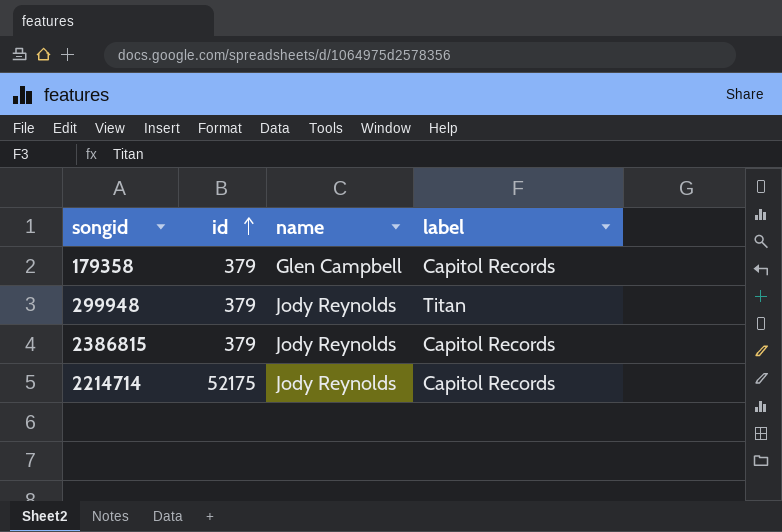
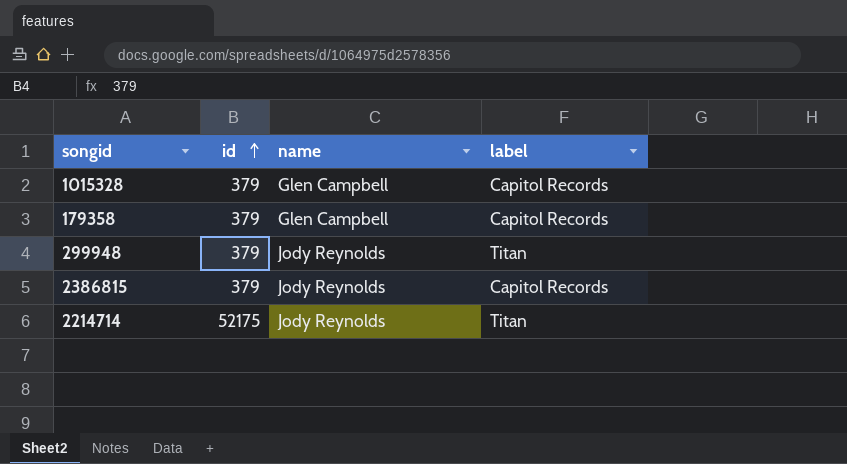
row 1015328: none -> 379 | Glen Campbell | Capitol Records
2214714 | label: Capitol Records -> Titan

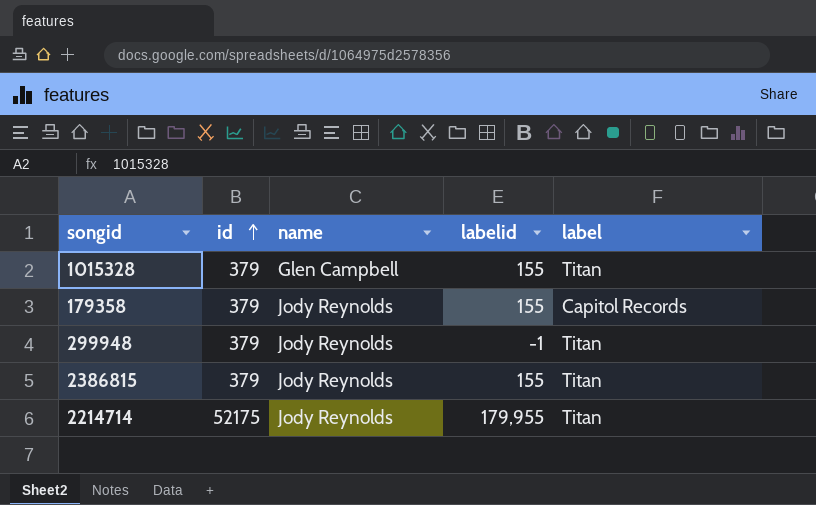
column labelid | position: none -> 4
1015328 | label: Capitol Records -> Titan
179358 | name: Glen Campbell -> Jody Reynolds
2386815 | label: Capitol Records -> Titan

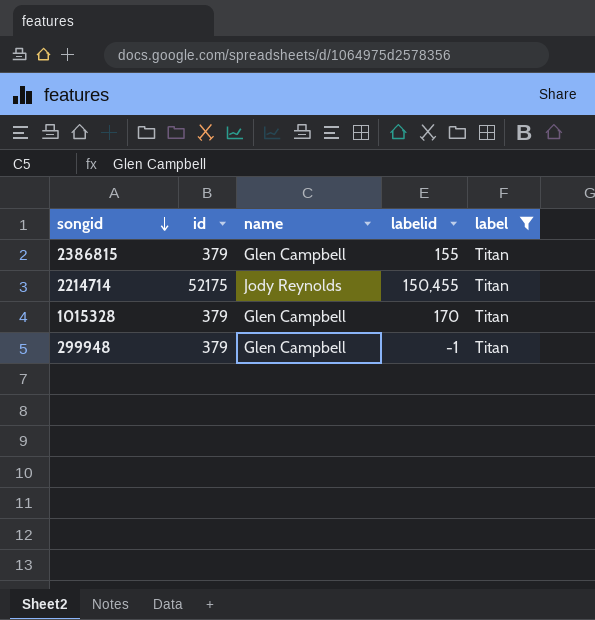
filter: none -> label = Titan
row order: id ascending -> songid descending
2386815 | name: Jody Reynolds -> Glen Campbell
2214714 | labelid: 179,955 -> 150,455
1015328 | labelid: 155 -> 170
299948 | name: Jody Reynolds -> Glen Campbell

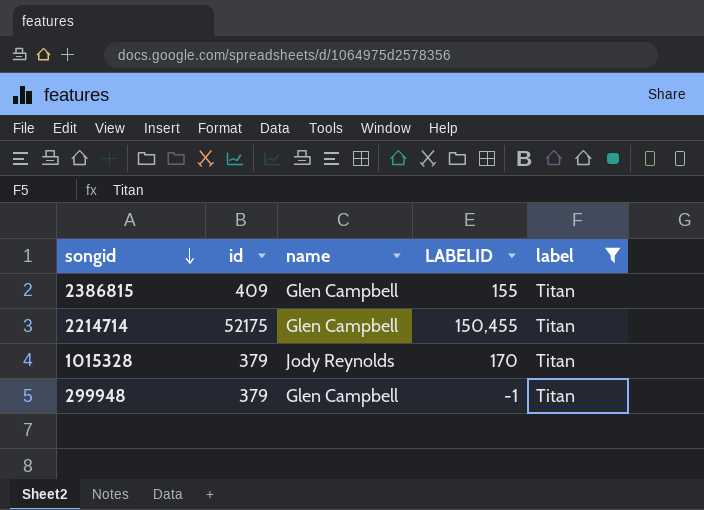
column name: labelid -> LABELID
2386815 | id: 379 -> 409
2214714 | name: Jody Reynolds -> Glen Campbell
1015328 | name: Glen Campbell -> Jody Reynolds

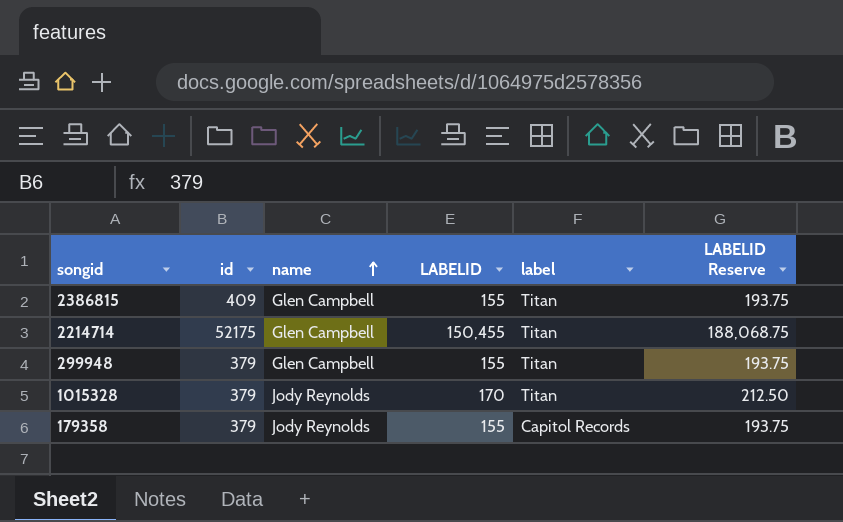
filter: label = Titan -> none
row order: songid descending -> name ascending
column LABELID Reserve | formula: none -> [LABELID] * 1.25
299948 | LABELID: -1 -> 155

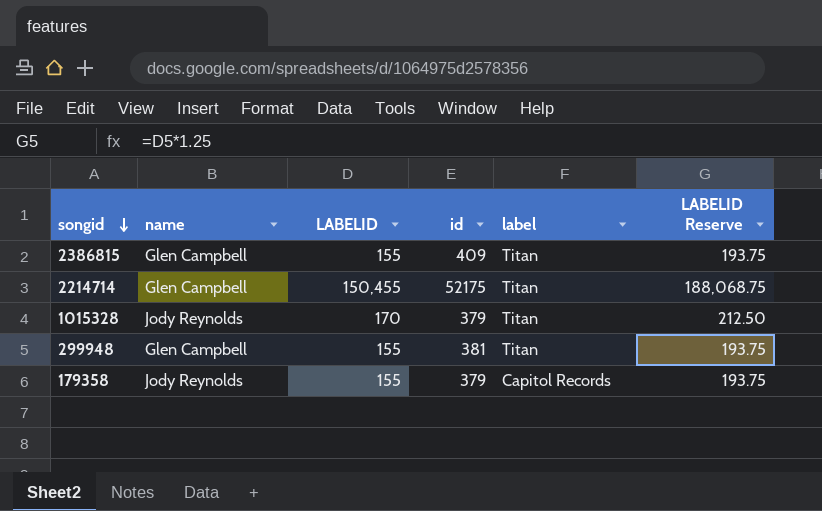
row order: name ascending -> songid descending
column id | position: 2 -> 4
299948 | id: 379 -> 381

